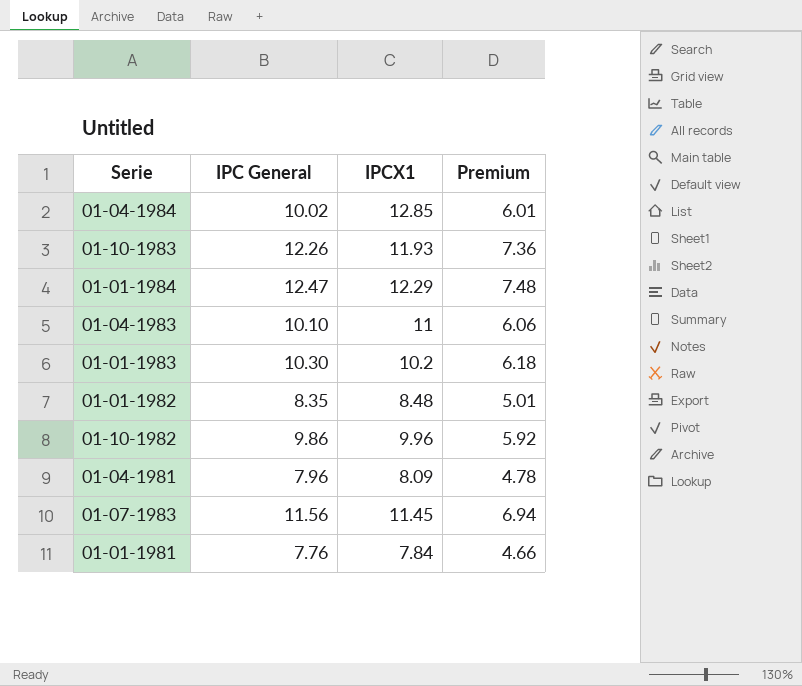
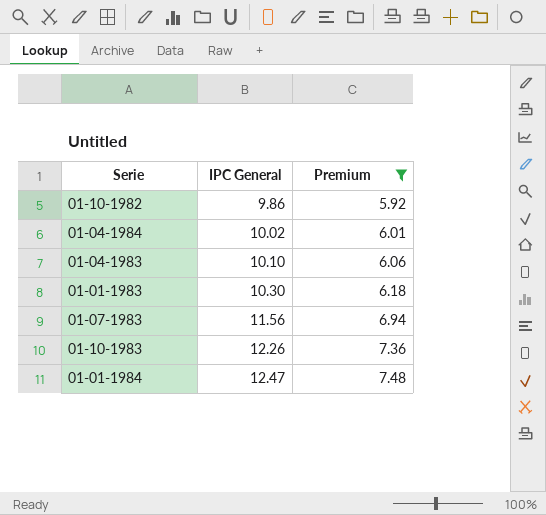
filter: none -> Premium >= 5.92
row order: none -> IPC General ascending
column IPCX1 | position: 3 -> none

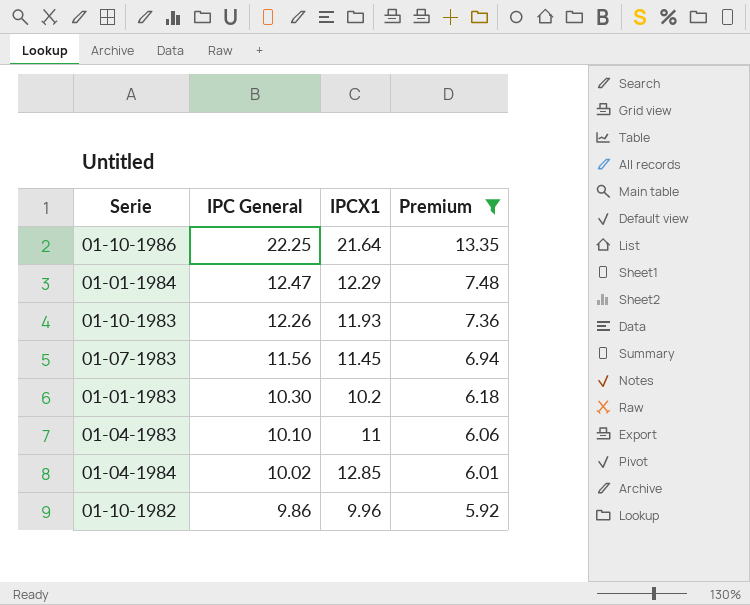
row order: IPC General ascending -> IPC General descending
column IPCX1 | position: none -> 3
row 01-10-1986: none -> 22.25 | 21.64 | 13.35

